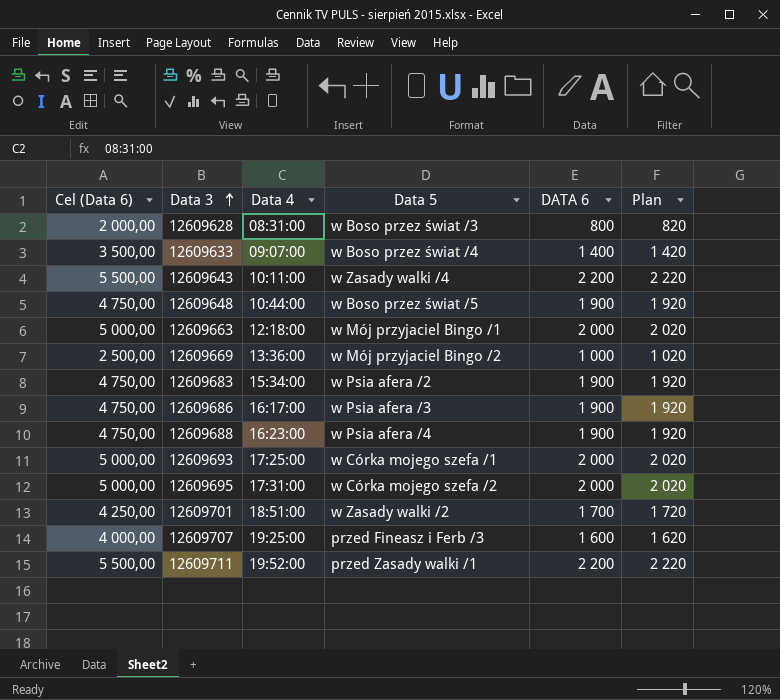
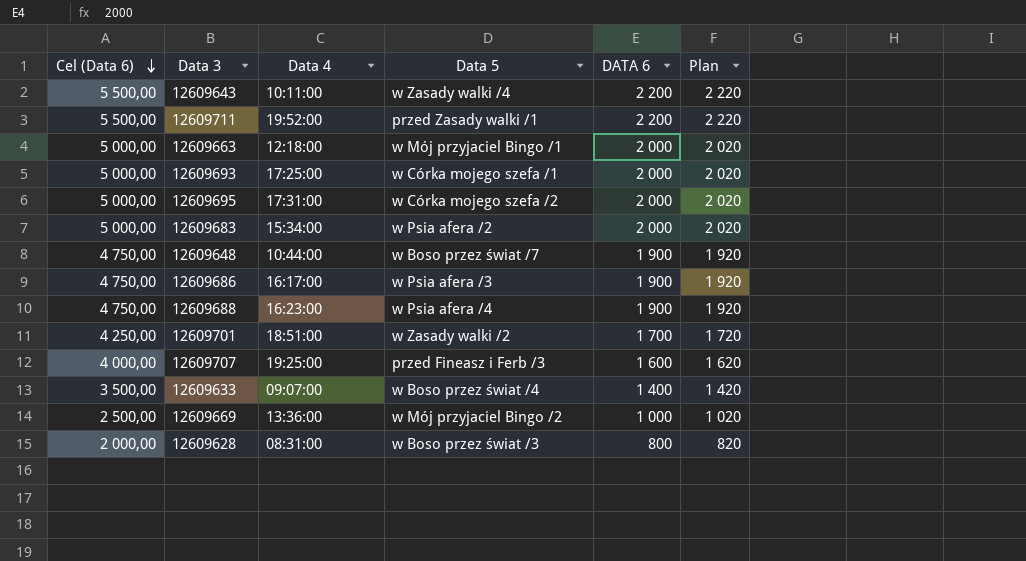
row order: Data 3 ascending -> Cel (Data 6) descending
12609683 | Cel (Data 6): 4 750,00 -> 5 000,00
12609683 | DATA 6: 1 900 -> 2 000
12609683 | Plan: 1 920 -> 2 020
12609648 | Data 5: w Boso przez świat /5 -> w Boso przez świat /7

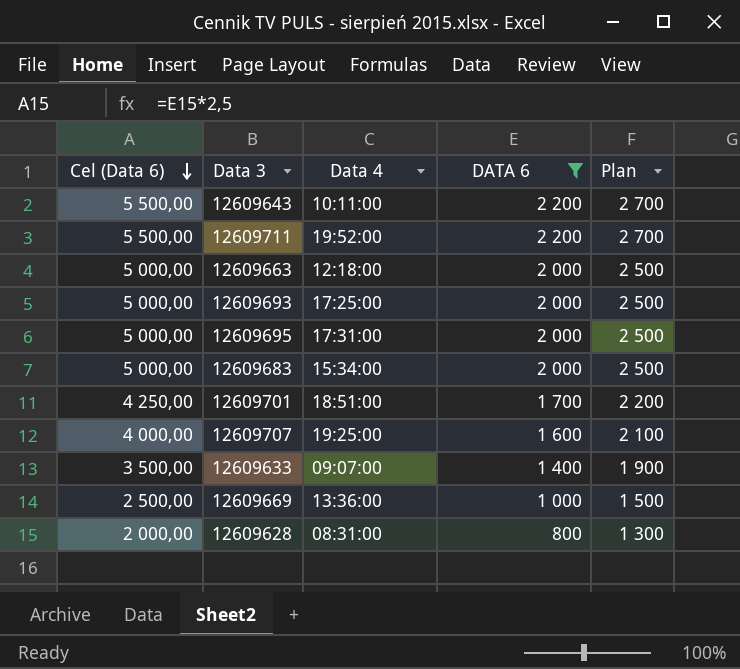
filter: none -> DATA 6 != 1 900
column Data 5 | position: 4 -> none
column Plan | formula: [DATA 6] + 20 -> [DATA 6] + 500

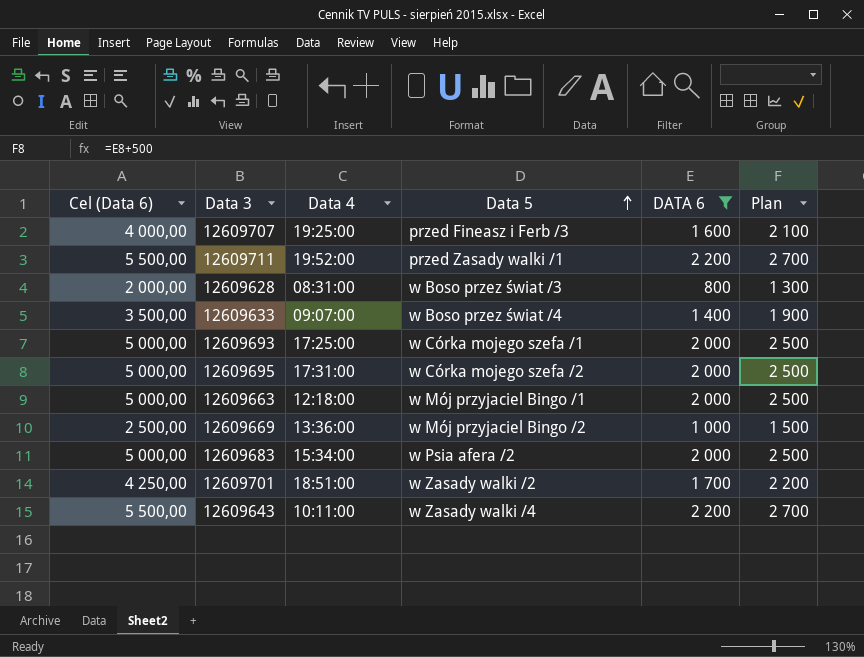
row order: Cel (Data 6) descending -> Data 5 ascending
column Data 5 | position: none -> 4

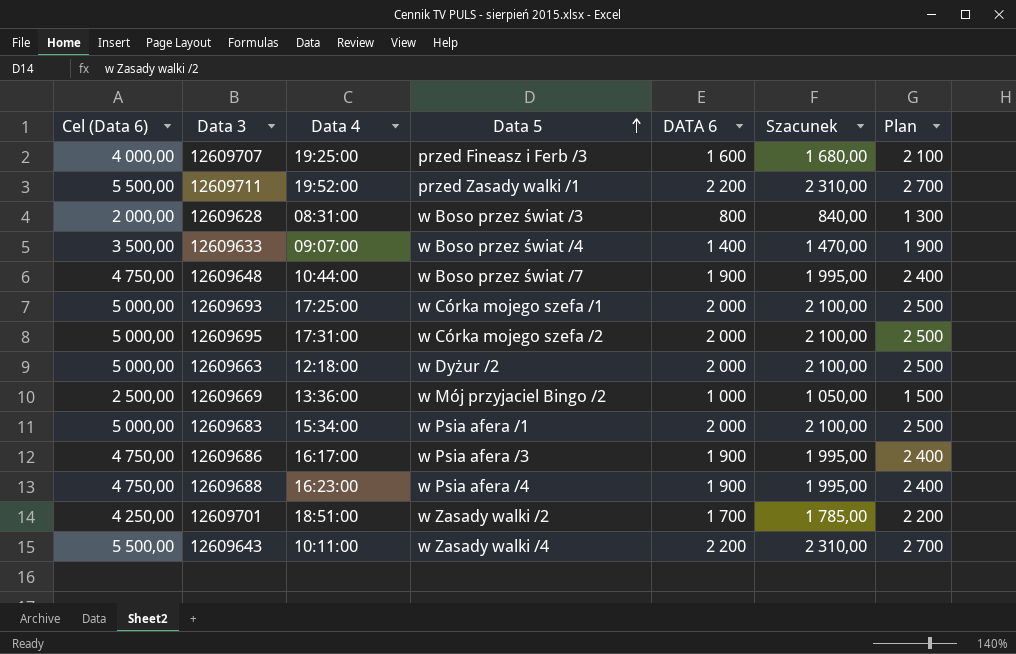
filter: DATA 6 != 1 900 -> none
column Szacunek | formula: none -> [DATA 6] * 1,05
12609663 | Data 5: w Mój przyjaciel Bingo /1 -> w Dyżur /2
12609683 | Data 5: w Psia afera /2 -> w Psia afera /1

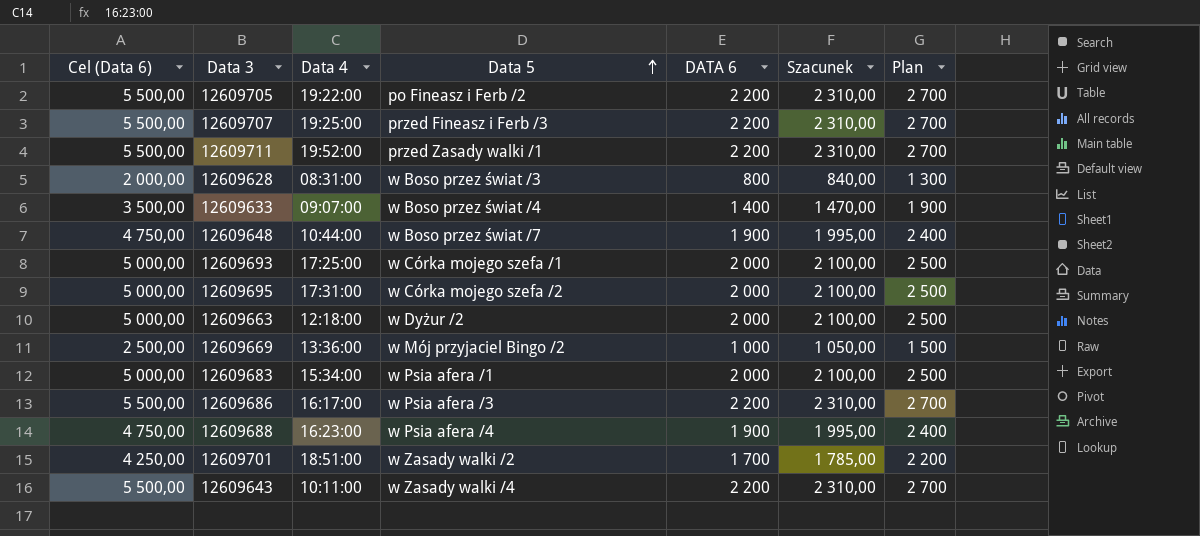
row 12609705: none -> 5 500,00 | 19:22:00 | po Fineasz i Ferb /2 | 2 200 | 2 310,00 | 2 700
12609707 | Cel (Data 6): 4 000,00 -> 5 500,00
12609707 | DATA 6: 1 600 -> 2 200
12609707 | Szacunek: 1 680,00 -> 2 310,00
12609707 | Plan: 2 100 -> 2 700
12609686 | Cel (Data 6): 4 750,00 -> 5 500,00
12609686 | DATA 6: 1 900 -> 2 200
12609686 | Szacunek: 1 995,00 -> 2 310,00
12609686 | Plan: 2 400 -> 2 700

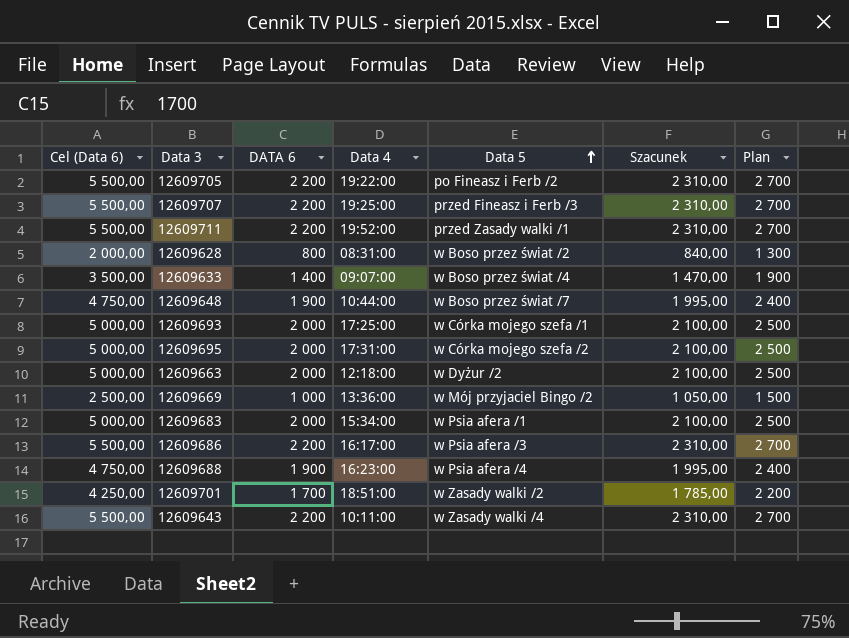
column DATA 6 | position: 5 -> 3
12609628 | Data 5: w Boso przez świat /3 -> w Boso przez świat /2

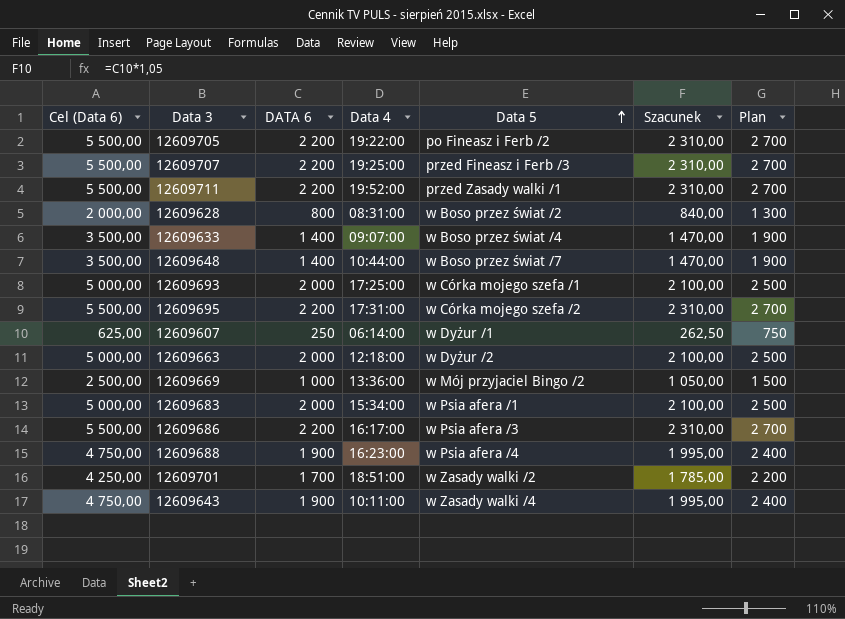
12609648 | Cel (Data 6): 4 750,00 -> 3 500,00
12609648 | DATA 6: 1 900 -> 1 400
12609648 | Szacunek: 1 995,00 -> 1 470,00
12609648 | Plan: 2 400 -> 1 900
12609695 | Cel (Data 6): 5 000,00 -> 5 500,00
12609695 | DATA 6: 2 000 -> 2 200
12609695 | Szacunek: 2 100,00 -> 2 310,00
12609695 | Plan: 2 500 -> 2 700
row 12609607: none -> 625,00 | 250 | 06:14:00 | w Dyżur /1 | 262,50 | 750
12609643 | Cel (Data 6): 5 500,00 -> 4 750,00
12609643 | DATA 6: 2 200 -> 1 900
12609643 | Szacunek: 2 310,00 -> 1 995,00
12609643 | Plan: 2 700 -> 2 400

